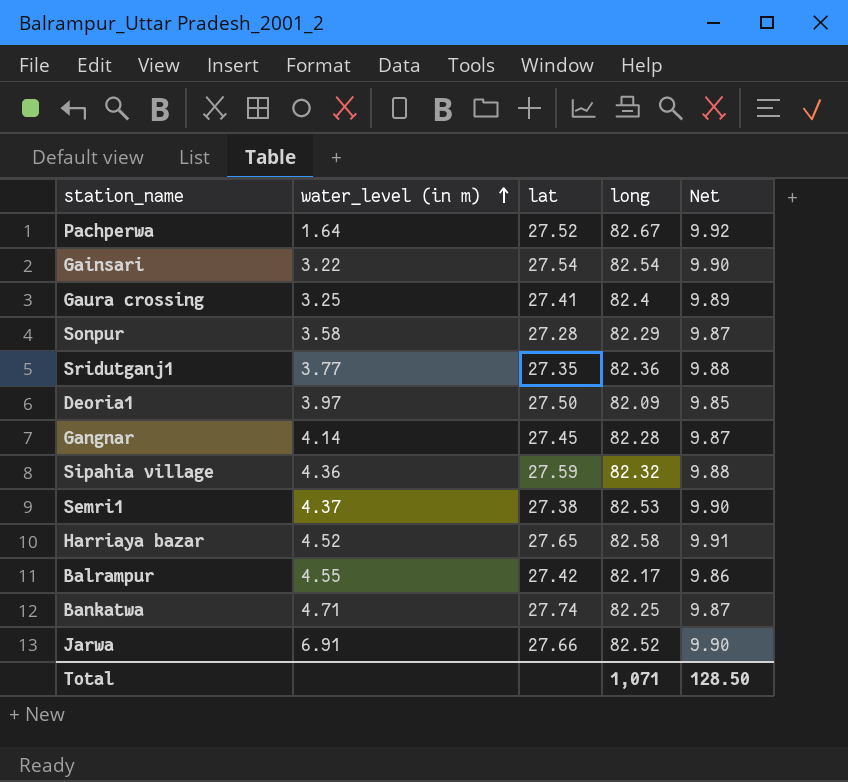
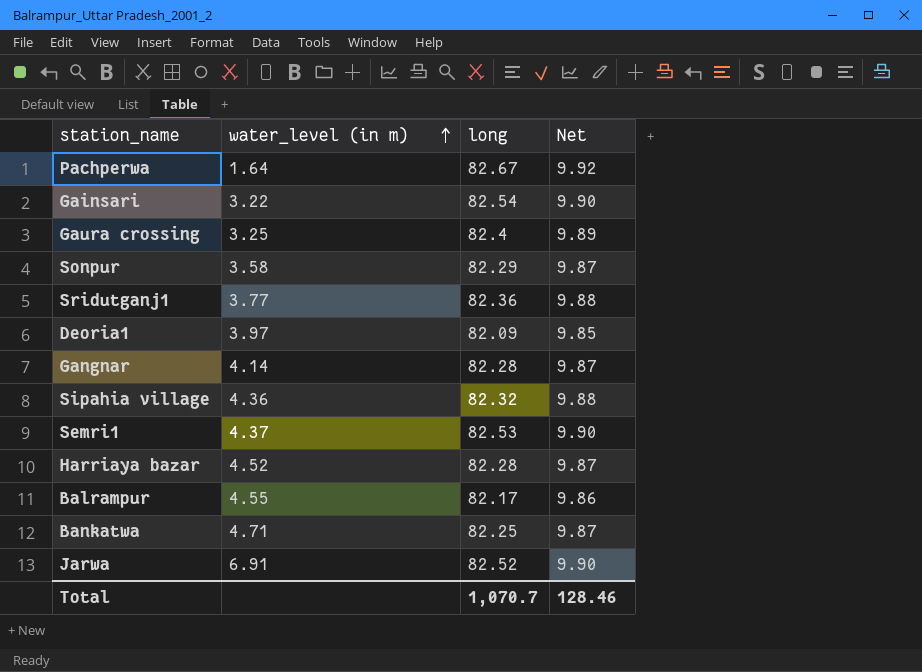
column lat | position: 3 -> none
Harriaya bazar | long: 82.58 -> 82.28
Harriaya bazar | Net: 9.91 -> 9.87
Total | long: 1,071 -> 1,070.7
Total | Net: 128.50 -> 128.46

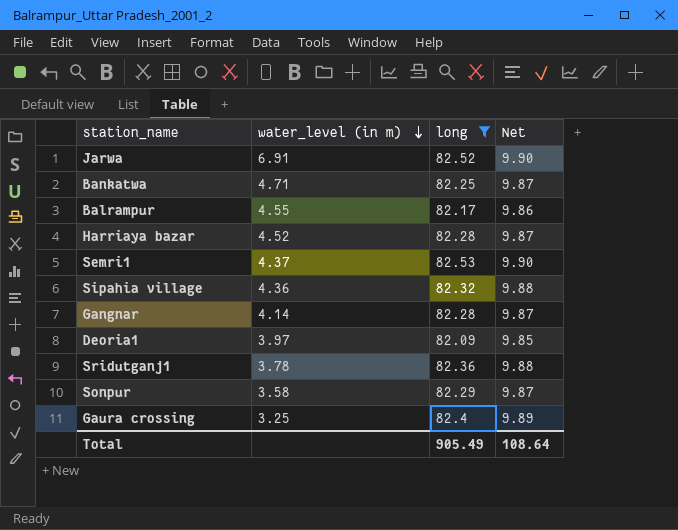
filter: none -> long <= 82.53
row order: water_level (in m) ascending -> water_level (in m) descending
Sridutganj1 | water_level (in m): 3.77 -> 3.78
Total | long: 1,070.7 -> 905.49
Total | Net: 128.46 -> 108.64

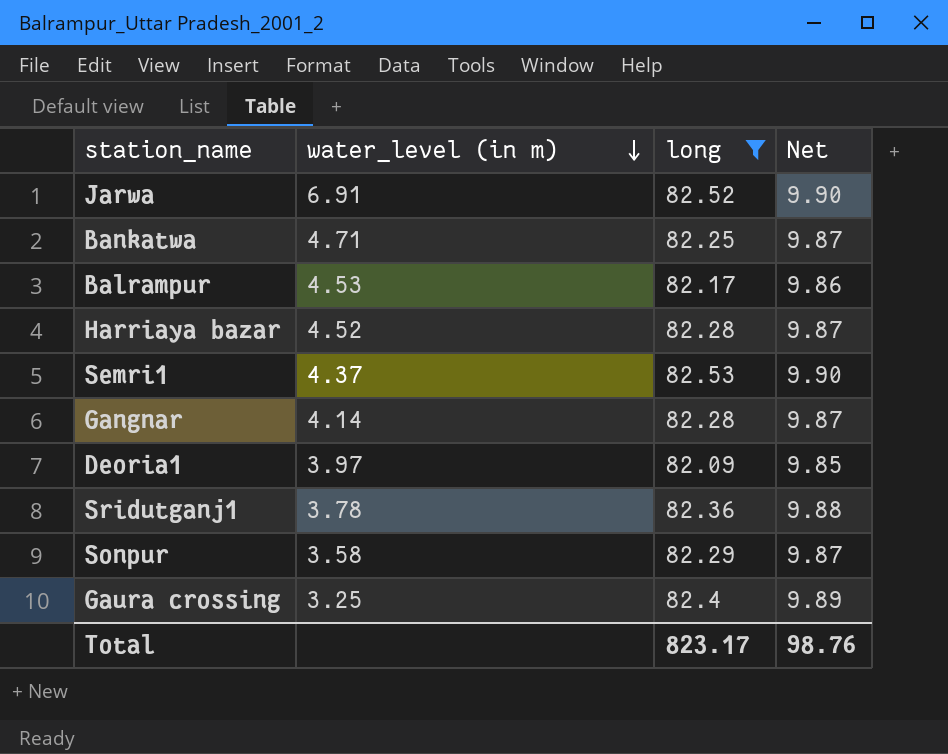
row Sipahia village: 4.36 | 82.32 | 9.88 -> none
Balrampur | water_level (in m): 4.55 -> 4.53
Total | long: 905.49 -> 823.17
Total | Net: 108.64 -> 98.76

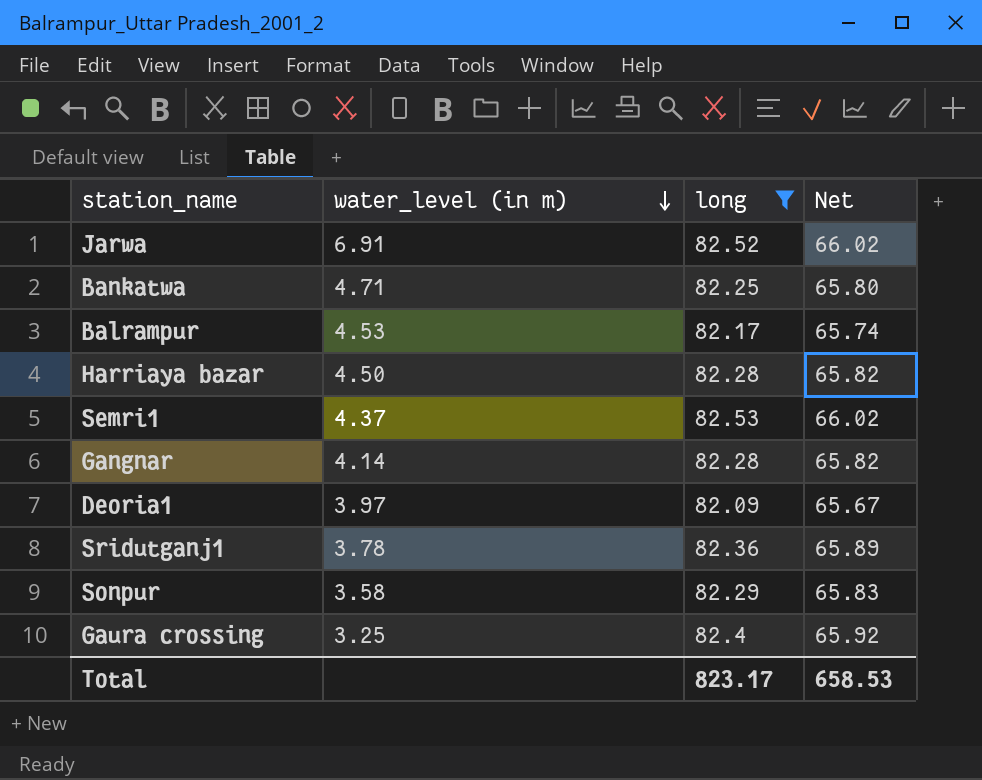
column Net | formula: [long] * 0.12 -> [long] * 0.8
Harriaya bazar | water_level (in m): 4.52 -> 4.50
Total | Net: 98.76 -> 658.53

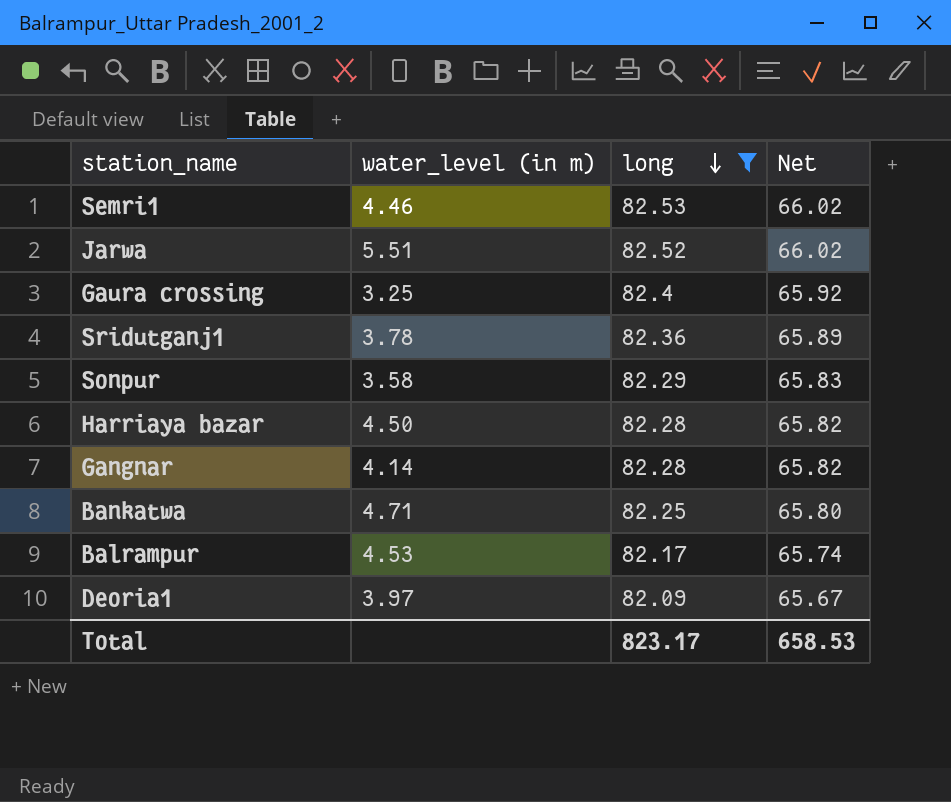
row order: water_level (in m) descending -> long descending
Semri1 | water_level (in m): 4.37 -> 4.46
Jarwa | water_level (in m): 6.91 -> 5.51

